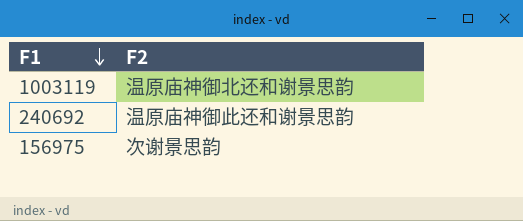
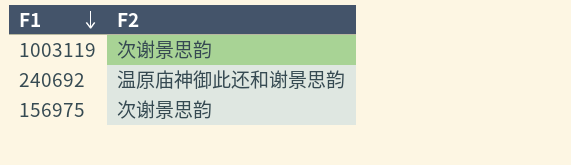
1003119 | F2: 温原庙神御北还和谢景思韵 -> 次谢景思韵

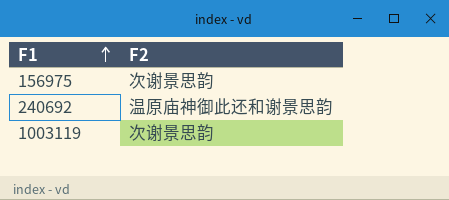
row order: F1 descending -> F1 ascending

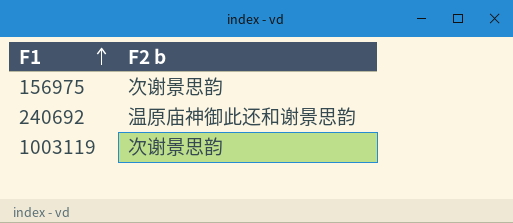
column name: F2 -> F2 b

